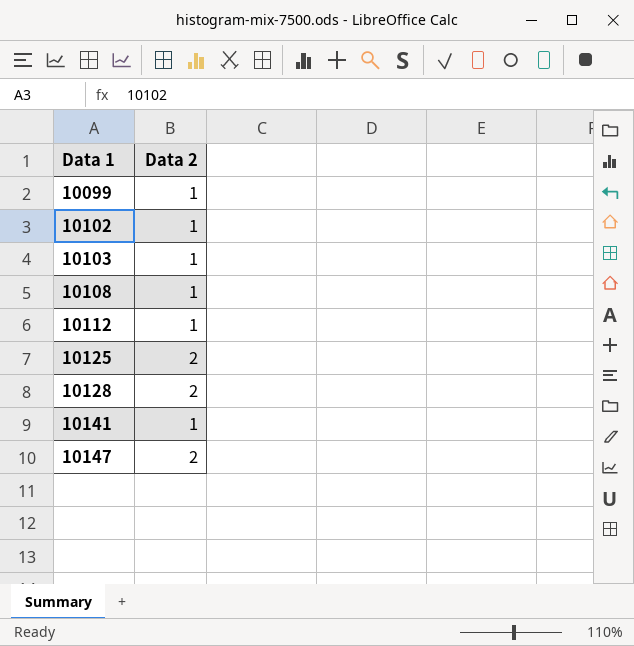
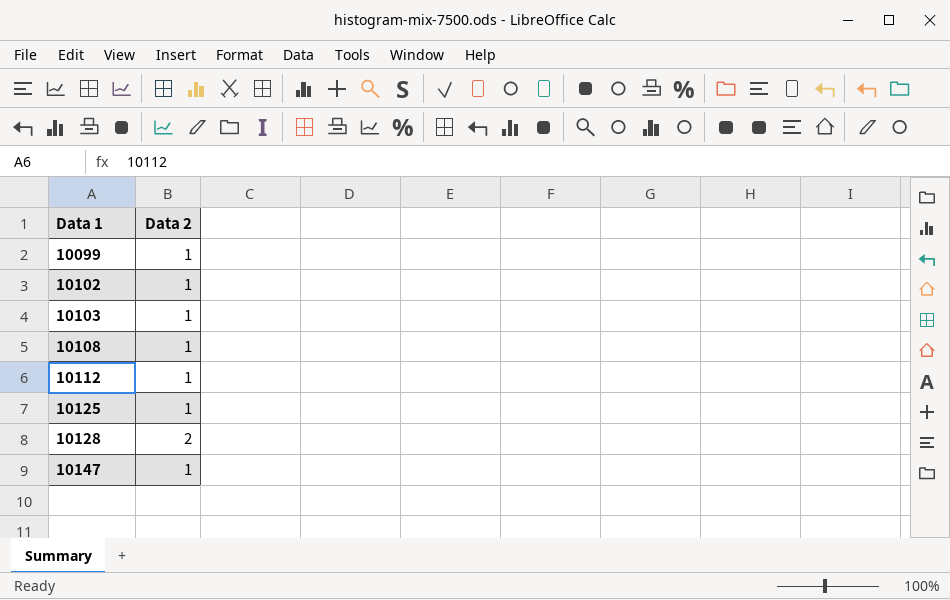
row 10141: 1 -> none
10125 | Data 2: 2 -> 1
10147 | Data 2: 2 -> 1

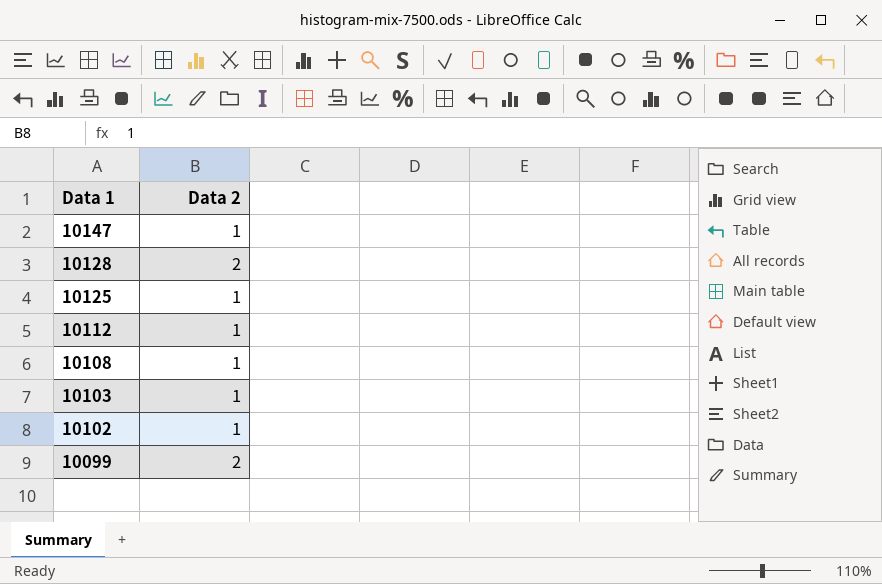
row order: Data 1 ascending -> Data 1 descending
10099 | Data 2: 1 -> 2

